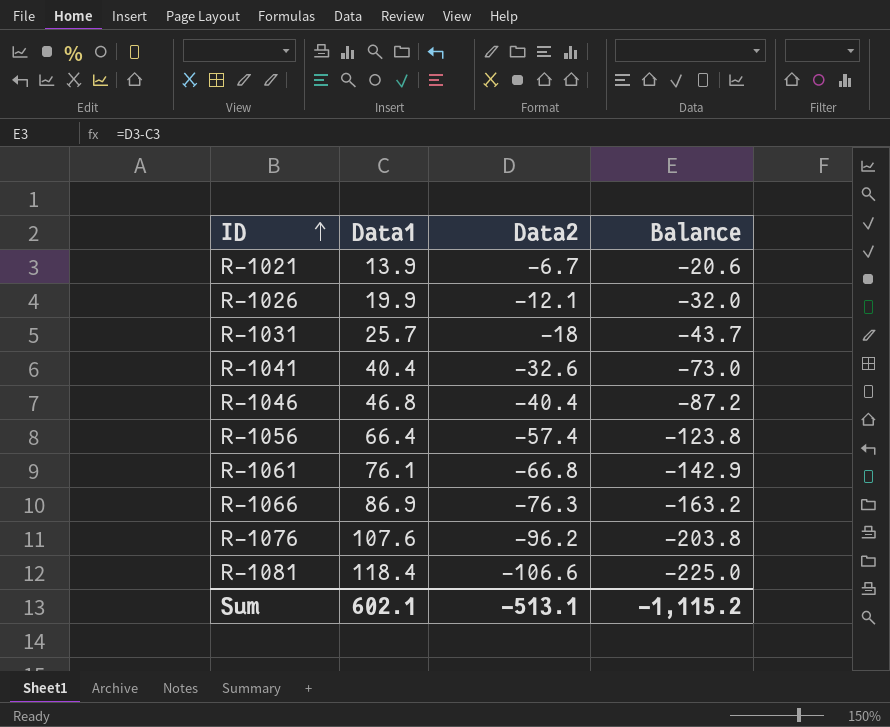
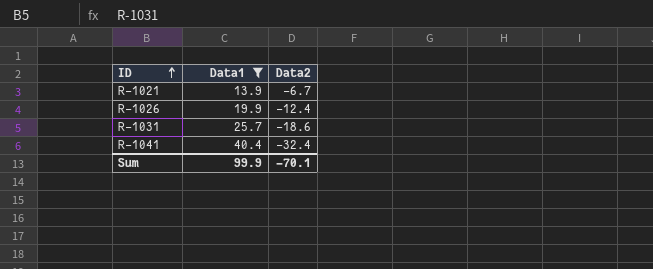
filter: none -> Data1 <= 40.4
column Balance | formula: [Data2] - [Data1] -> none
R-1026 | Data2: -12.1 -> -12.4
R-1031 | Data2: -18 -> -18.6
R-1041 | Data2: -32.6 -> -32.4
Sum | Data1: 602.1 -> 99.9
Sum | Data2: -513.1 -> -70.1

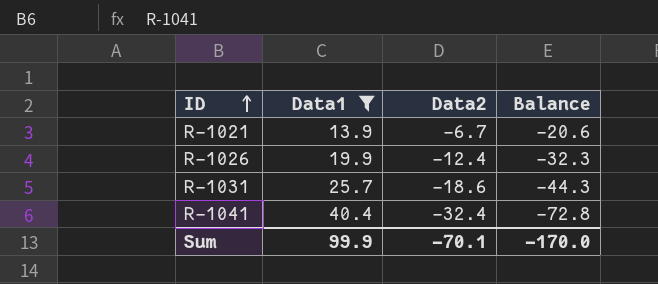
column Balance | formula: none -> [Data2] - [Data1]

